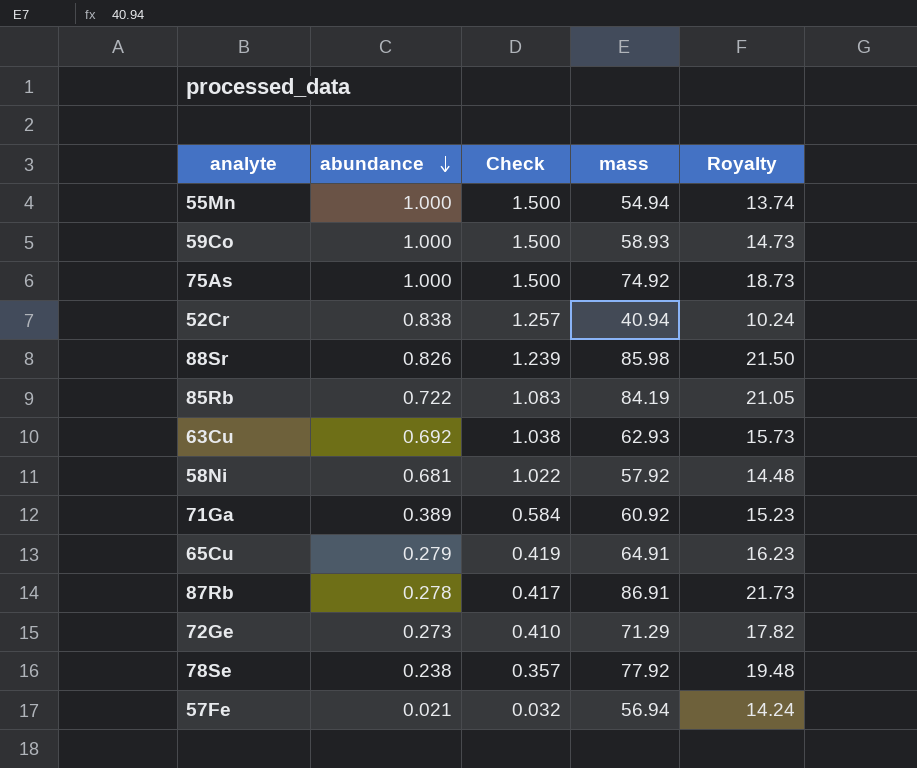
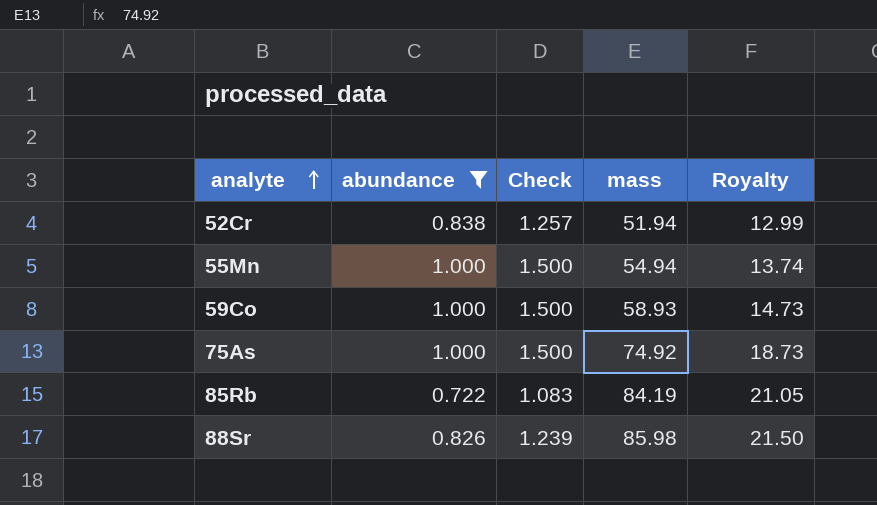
filter: none -> abundance >= 0.722
row order: abundance descending -> analyte ascending
52Cr | mass: 40.94 -> 51.94
52Cr | Royalty: 10.24 -> 12.99

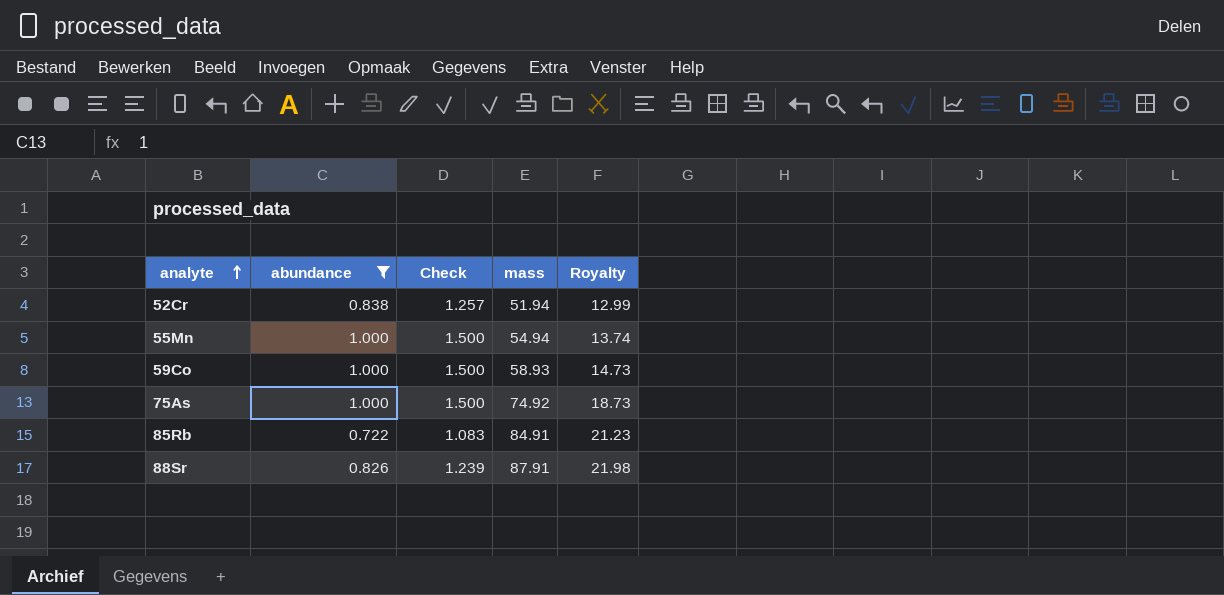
85Rb | mass: 84.19 -> 84.91
85Rb | Royalty: 21.05 -> 21.23
88Sr | mass: 85.98 -> 87.91
88Sr | Royalty: 21.50 -> 21.98

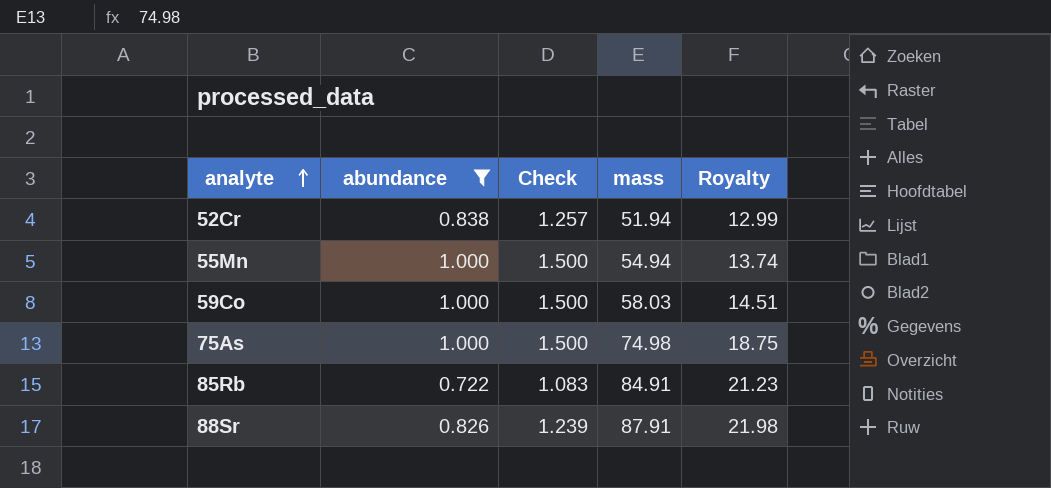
59Co | mass: 58.93 -> 58.03
59Co | Royalty: 14.73 -> 14.51
75As | mass: 74.92 -> 74.98
75As | Royalty: 18.73 -> 18.75

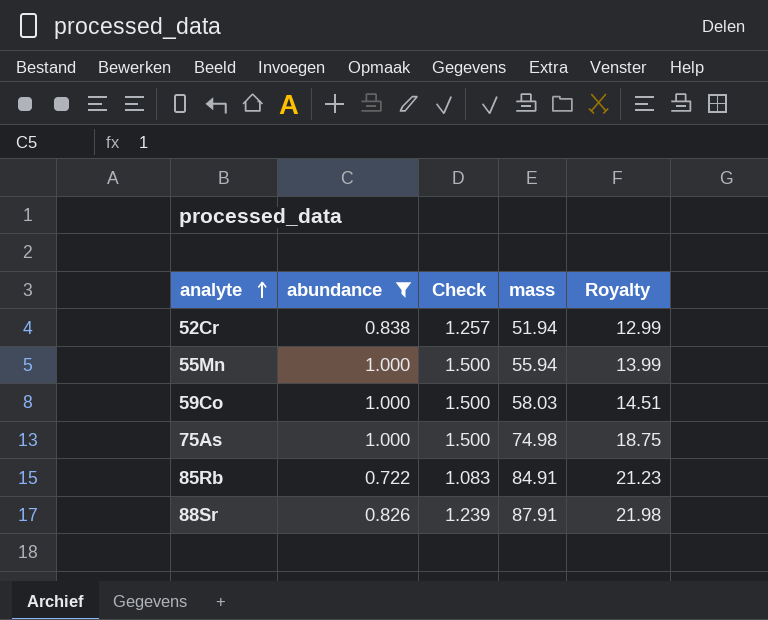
55Mn | mass: 54.94 -> 55.94
55Mn | Royalty: 13.74 -> 13.99

